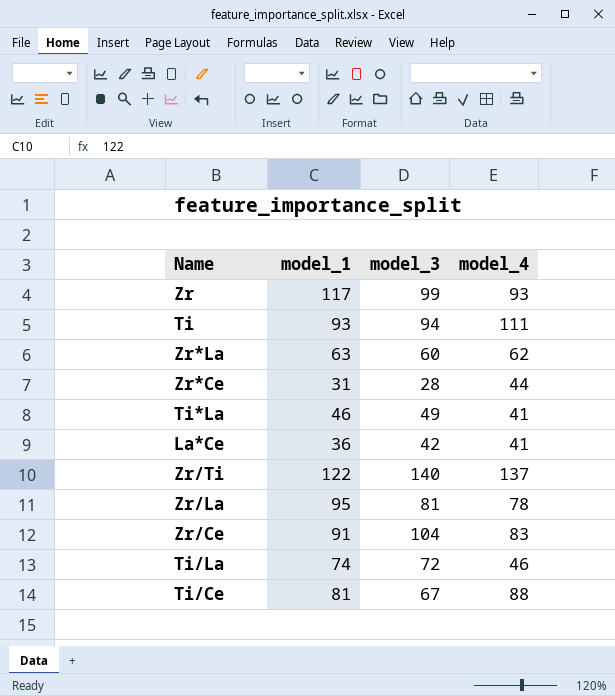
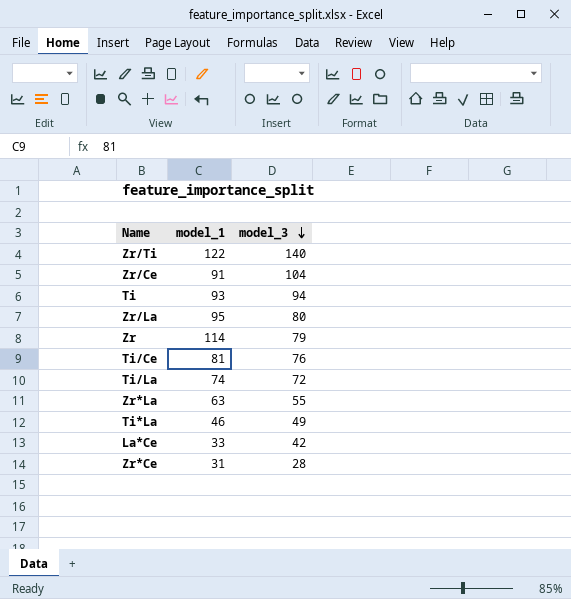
row order: none -> model_3 descending
column model_4 | position: 4 -> none
Zr/La | model_3: 81 -> 80
Zr | model_1: 117 -> 114
Zr | model_3: 99 -> 79
Ti/Ce | model_3: 67 -> 76
Zr*La | model_3: 60 -> 55
La*Ce | model_1: 36 -> 33

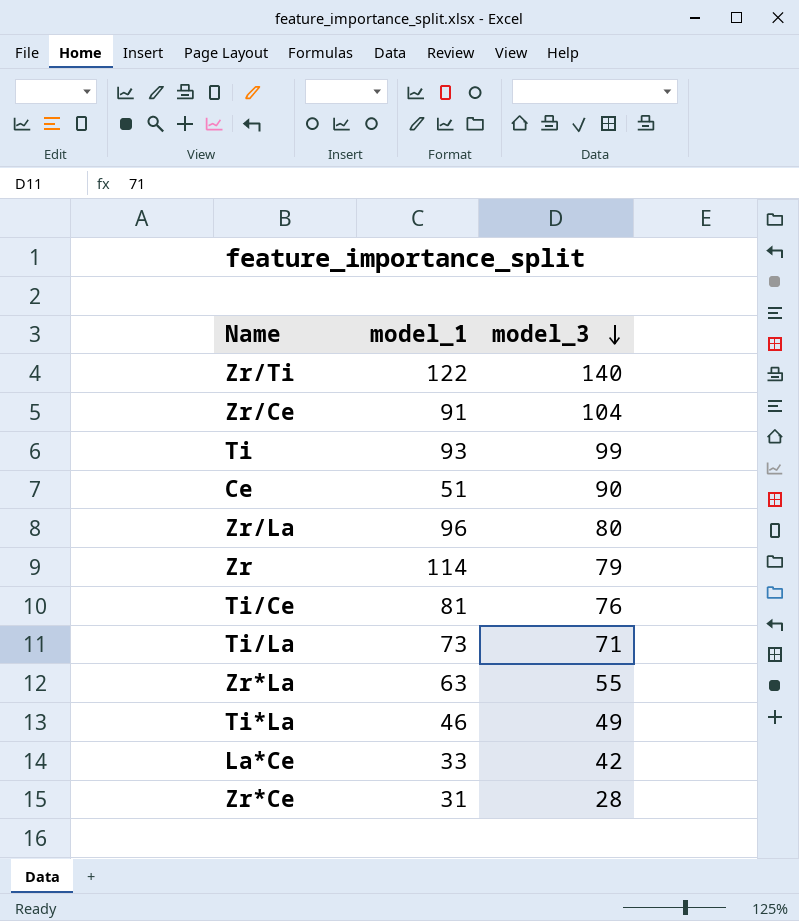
Ti | model_3: 94 -> 99
row Ce: none -> 51 | 90
Zr/La | model_1: 95 -> 96
Ti/La | model_1: 74 -> 73
Ti/La | model_3: 72 -> 71

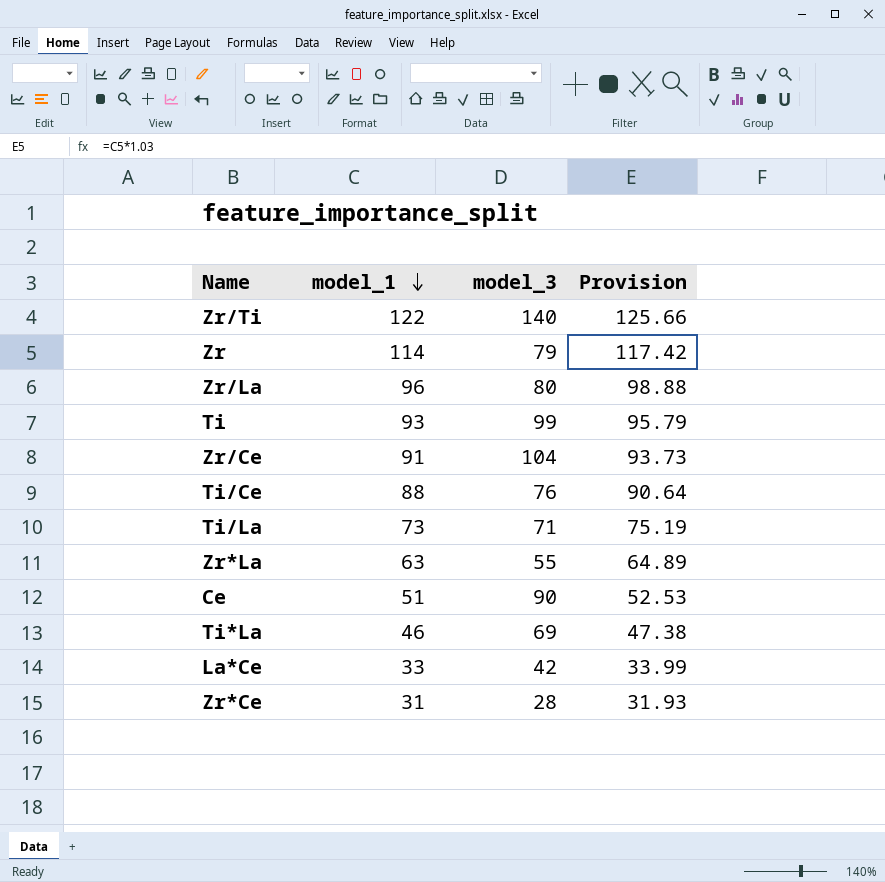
row order: model_3 descending -> model_1 descending
column Provision | formula: none -> [model_1] * 1.03
Ti/Ce | model_1: 81 -> 88
Ti*La | model_3: 49 -> 69

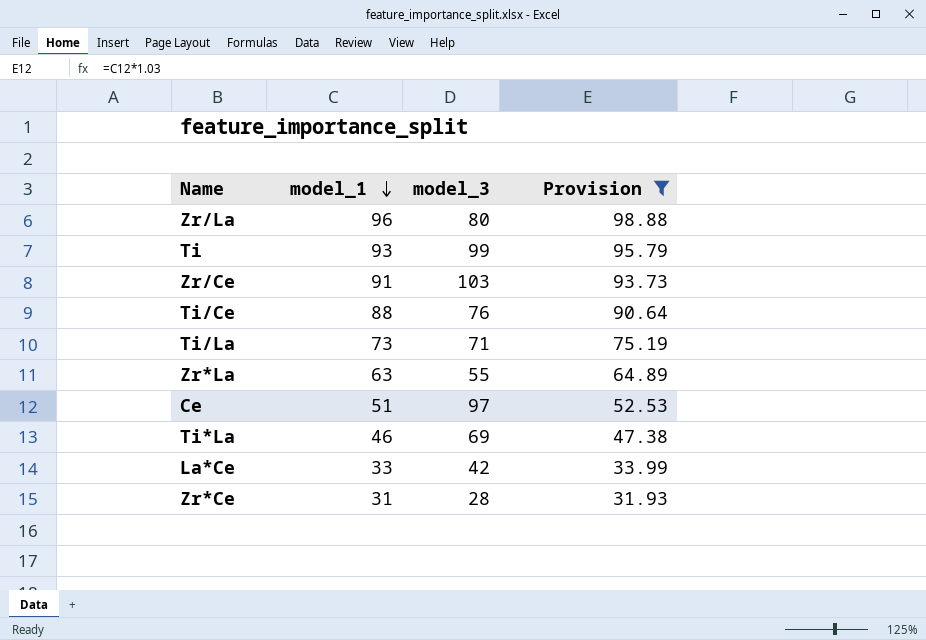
filter: none -> Provision <= 98.88
Zr/Ce | model_3: 104 -> 103
Ce | model_3: 90 -> 97

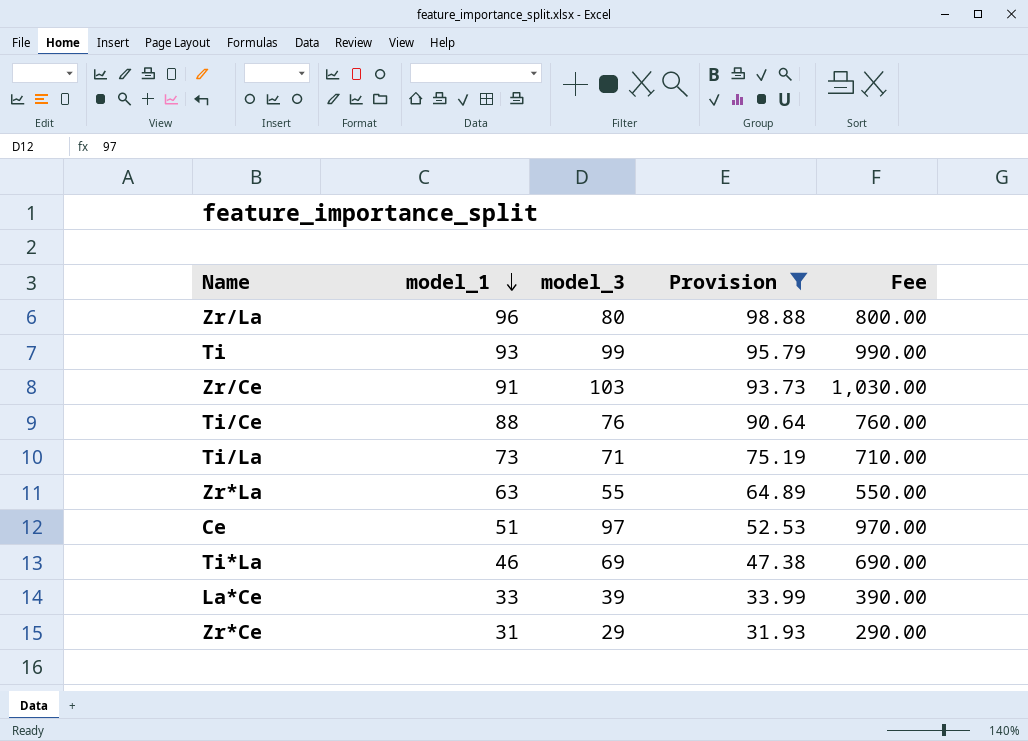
column Fee | formula: none -> [model_3] * 10
La*Ce | model_3: 42 -> 39
Zr*Ce | model_3: 28 -> 29

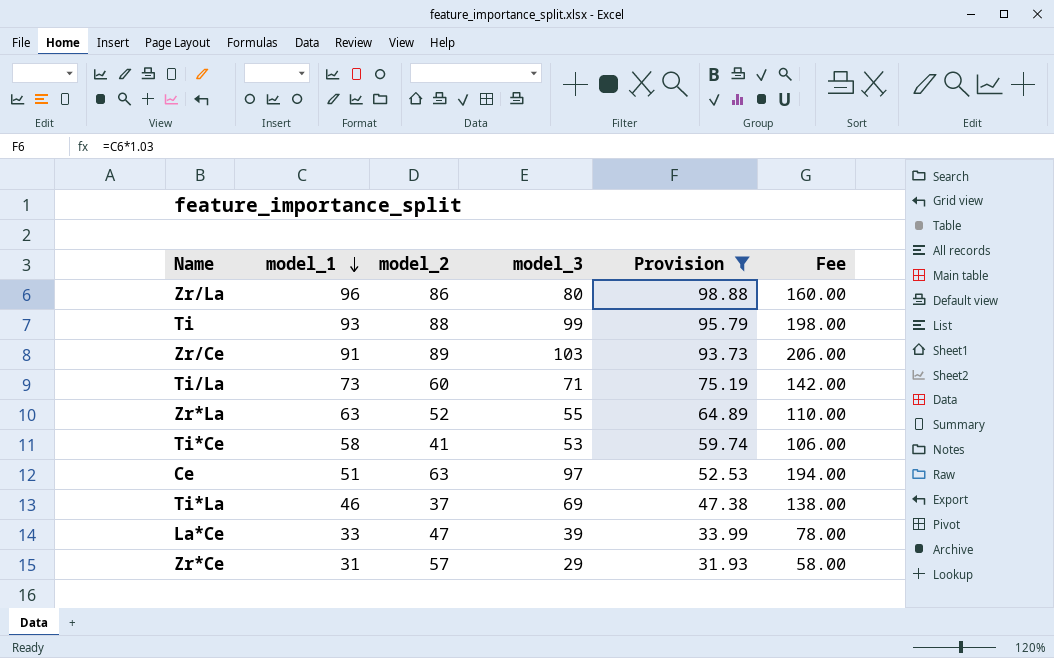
column model_2 | position: none -> 3
column Fee | formula: [model_3] * 10 -> [model_3] * 2
row Ti/Ce: 88 | 76 | 90.64 | 760.00 -> none
row Ti*Ce: none -> 58 | 41 | 53 | 59.74 | 106.00

